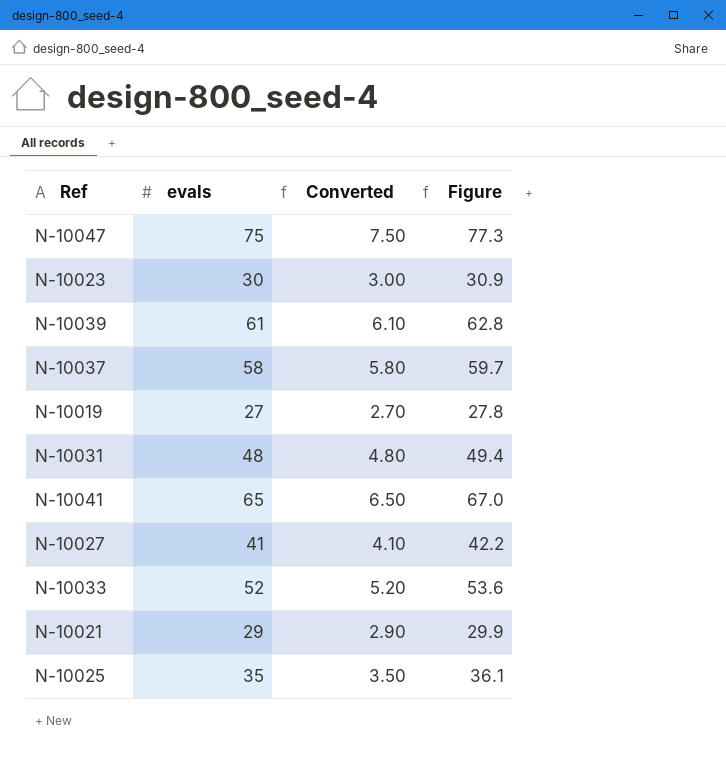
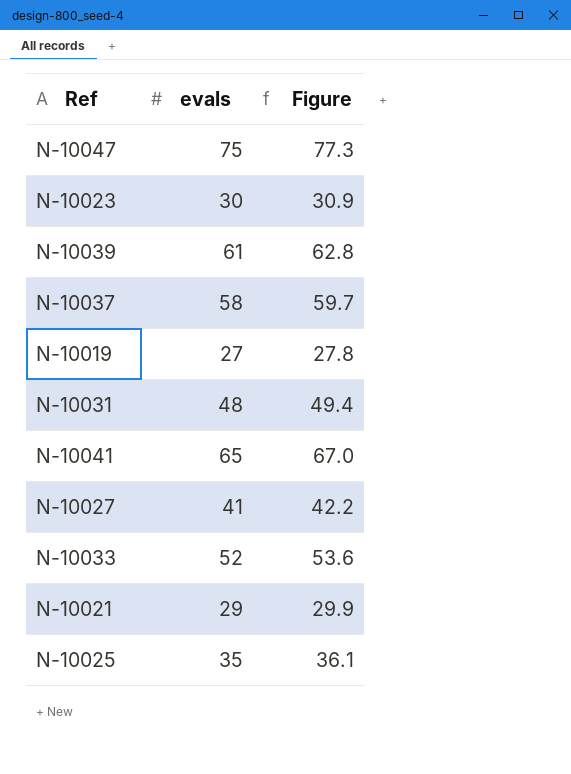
column Converted | formula: [evals] * 0.1 -> none

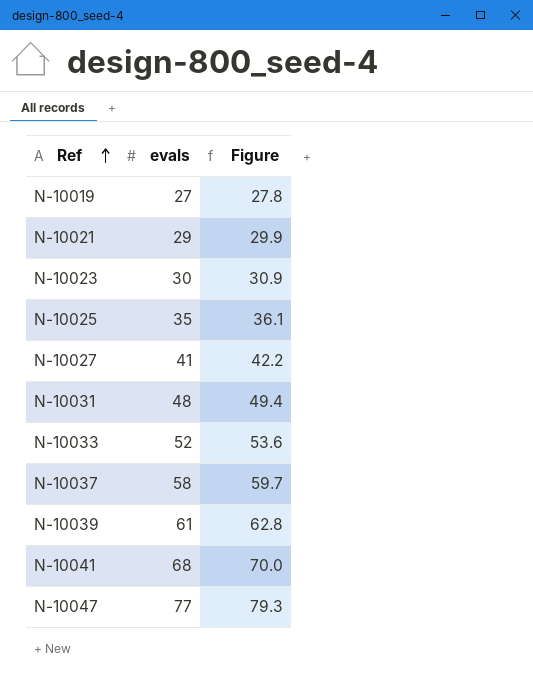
row order: none -> Ref ascending
N-10041 | evals: 65 -> 68
N-10041 | Figure: 67.0 -> 70.0
N-10047 | evals: 75 -> 77
N-10047 | Figure: 77.3 -> 79.3

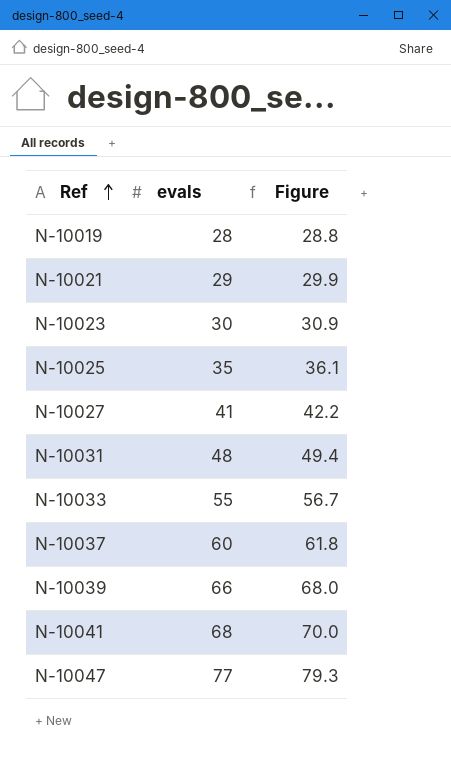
N-10019 | evals: 27 -> 28
N-10019 | Figure: 27.8 -> 28.8
N-10033 | evals: 52 -> 55
N-10033 | Figure: 53.6 -> 56.7
N-10037 | evals: 58 -> 60
N-10037 | Figure: 59.7 -> 61.8
N-10039 | evals: 61 -> 66
N-10039 | Figure: 62.8 -> 68.0

